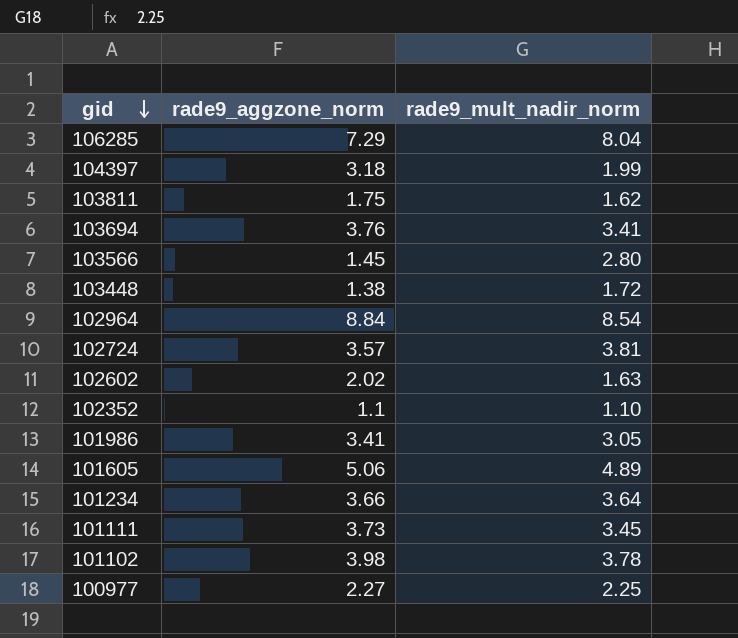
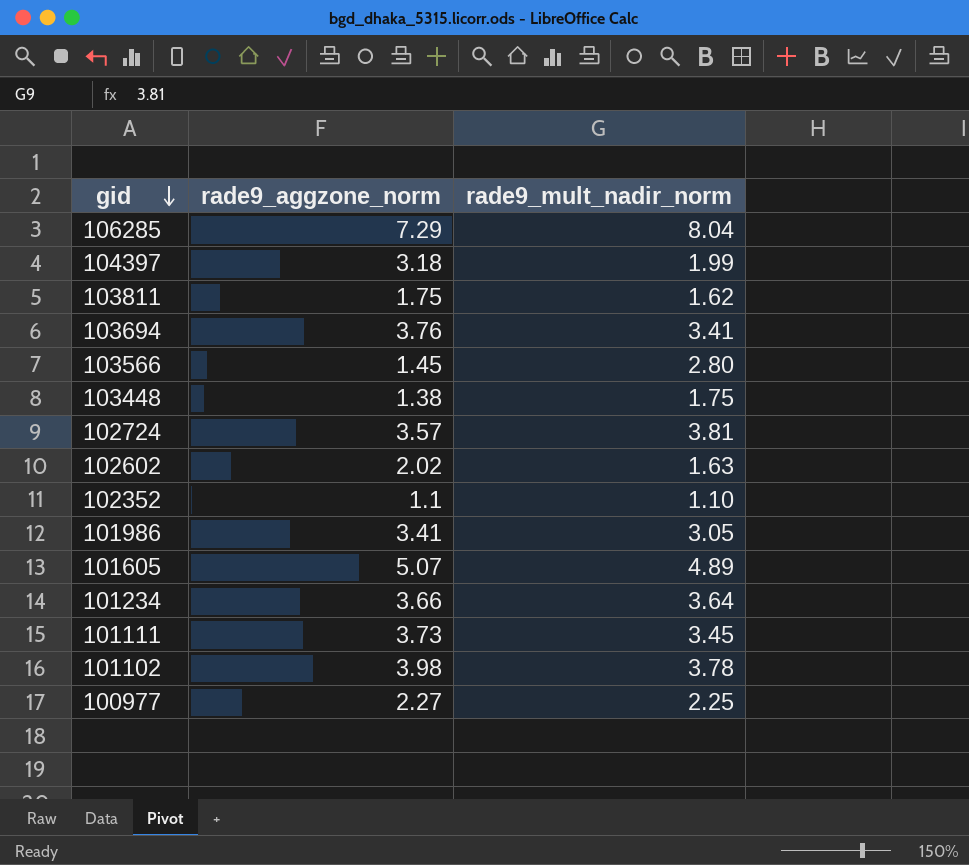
row 102964: 8.84 | 8.54 -> none
103448 | rade9_mult_nadir_norm: 1.72 -> 1.75
101605 | rade9_aggzone_norm: 5.06 -> 5.07

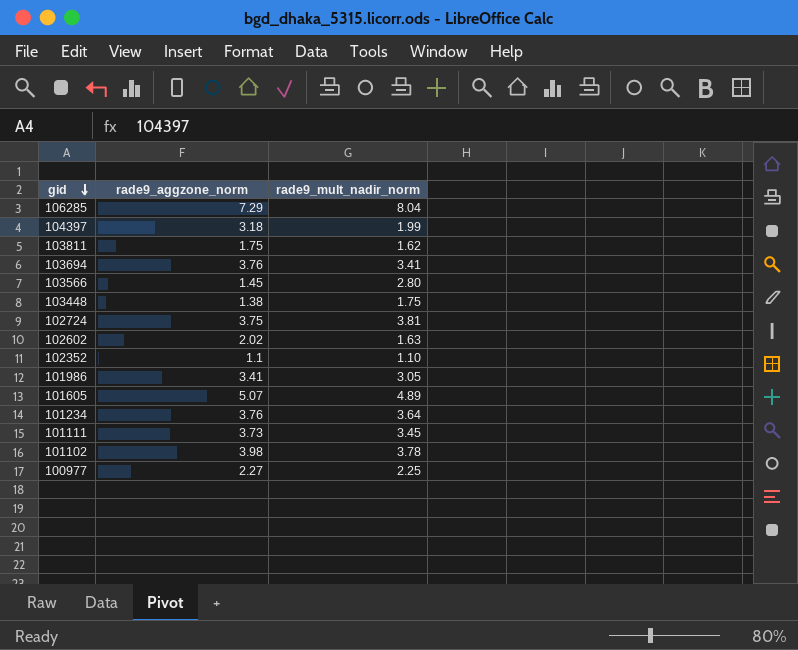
102724 | rade9_aggzone_norm: 3.57 -> 3.75
101234 | rade9_aggzone_norm: 3.66 -> 3.76

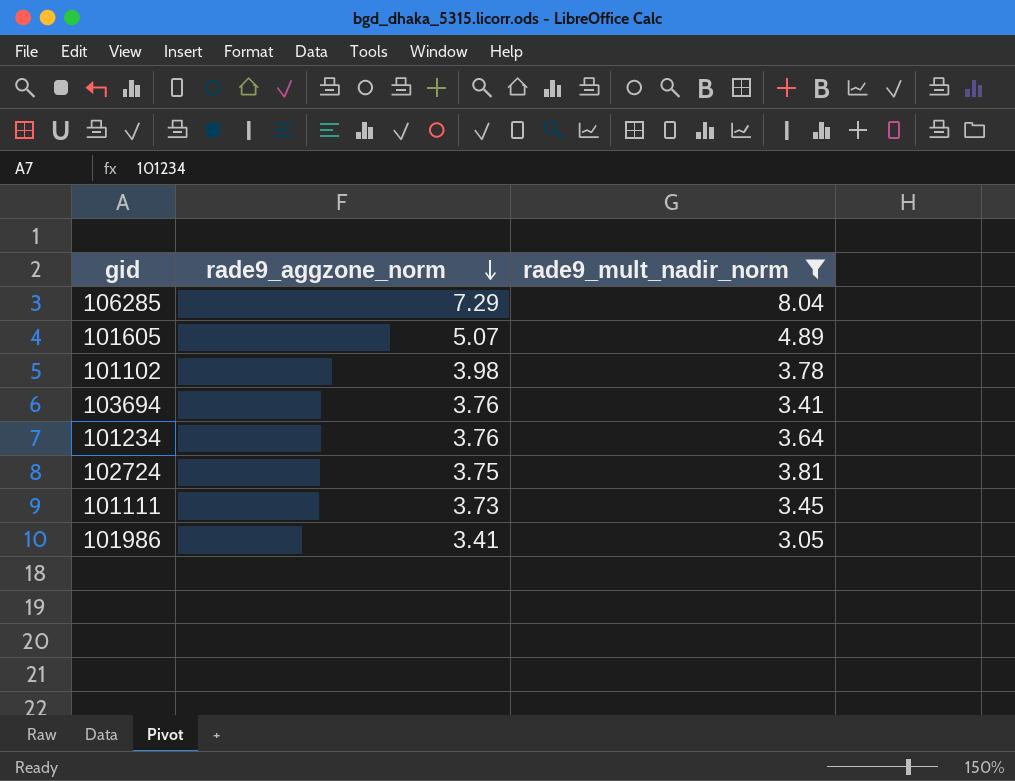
filter: none -> rade9_mult_nadir_norm >= 3.05
row order: gid descending -> rade9_aggzone_norm descending

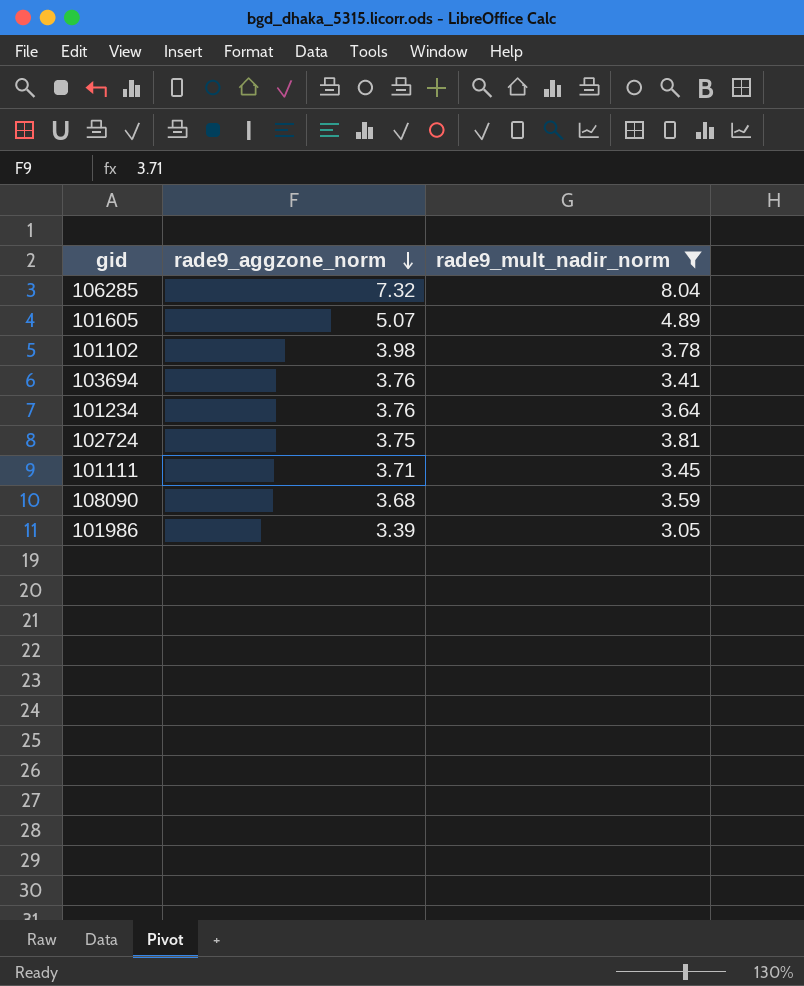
106285 | rade9_aggzone_norm: 7.29 -> 7.32
101111 | rade9_aggzone_norm: 3.73 -> 3.71
row 108090: none -> 3.68 | 3.59
101986 | rade9_aggzone_norm: 3.41 -> 3.39

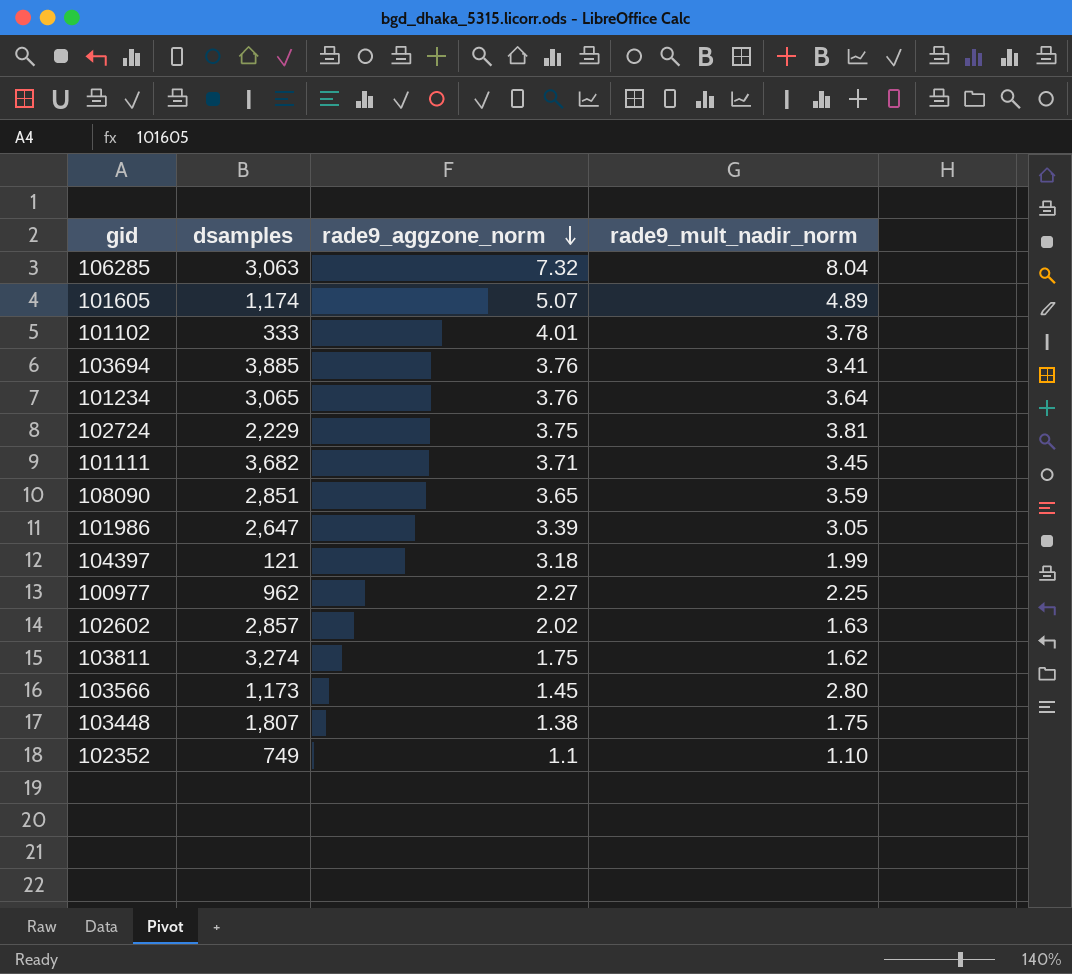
filter: rade9_mult_nadir_norm >= 3.05 -> none
column dsamples | position: none -> 2
101102 | rade9_aggzone_norm: 3.98 -> 4.01
108090 | rade9_aggzone_norm: 3.68 -> 3.65

